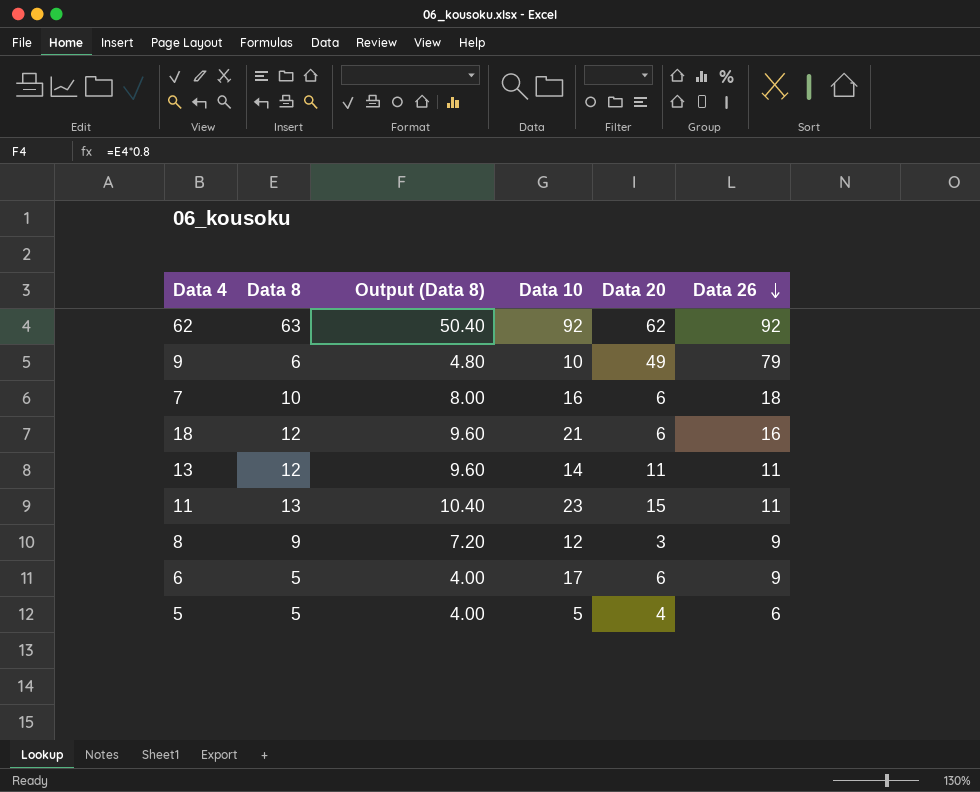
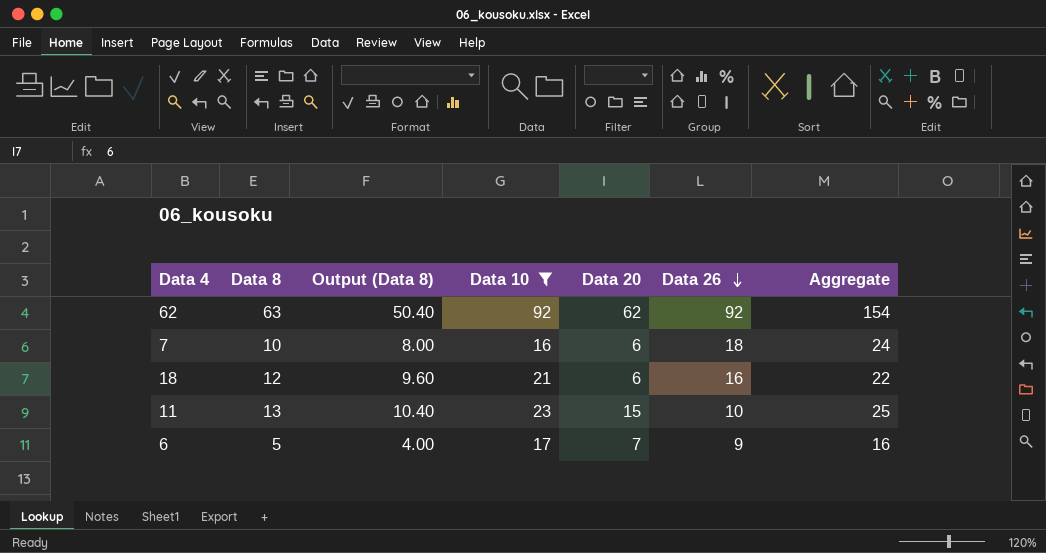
filter: none -> Data 10 >= 16
column Aggregate | formula: none -> [Data 20] + [Data 26]
11 | Data 26: 11 -> 10
6 | Data 20: 6 -> 7

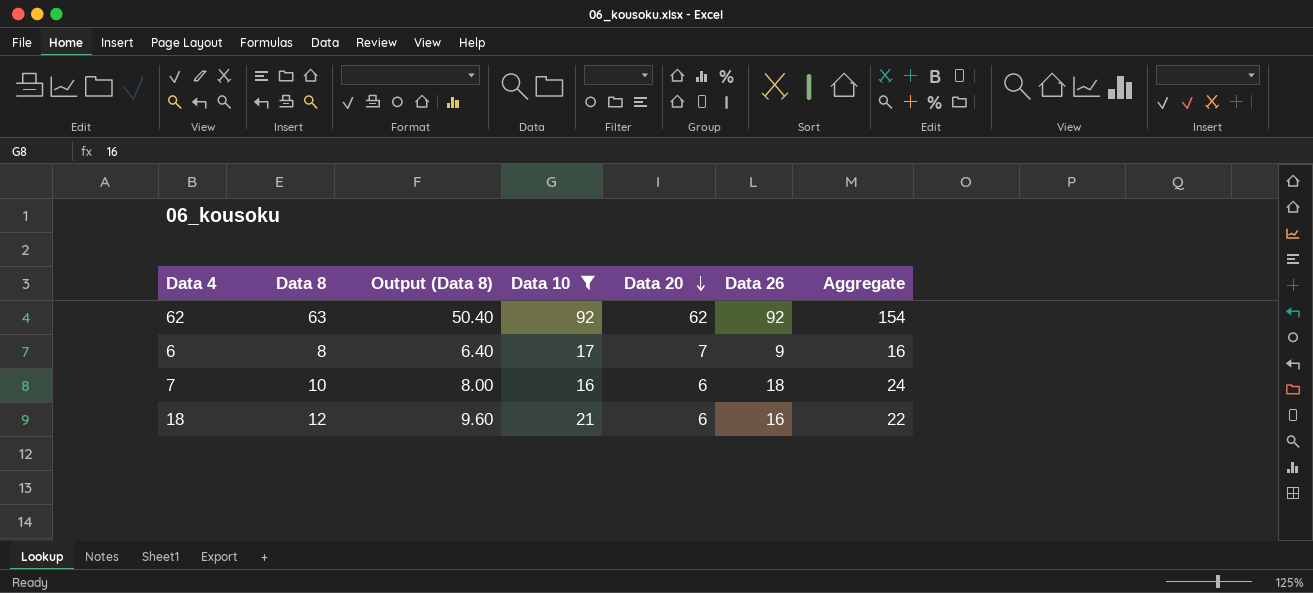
row order: Data 26 descending -> Data 20 descending
row 11: 13 | 10.40 | 23 | 15 | 10 | 25 -> none
6 | Data 8: 5 -> 8
6 | Output (Data 8): 4.00 -> 6.40

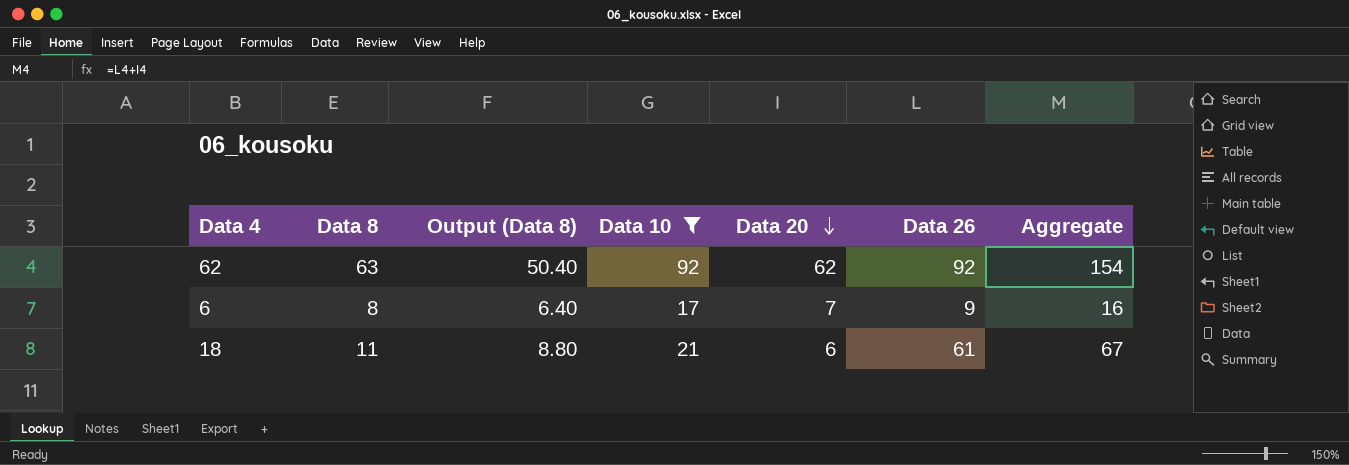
row 7: 10 | 8.00 | 16 | 6 | 18 | 24 -> none
18 | Data 8: 12 -> 11
18 | Output (Data 8): 9.60 -> 8.80
18 | Data 26: 16 -> 61
18 | Aggregate: 22 -> 67

